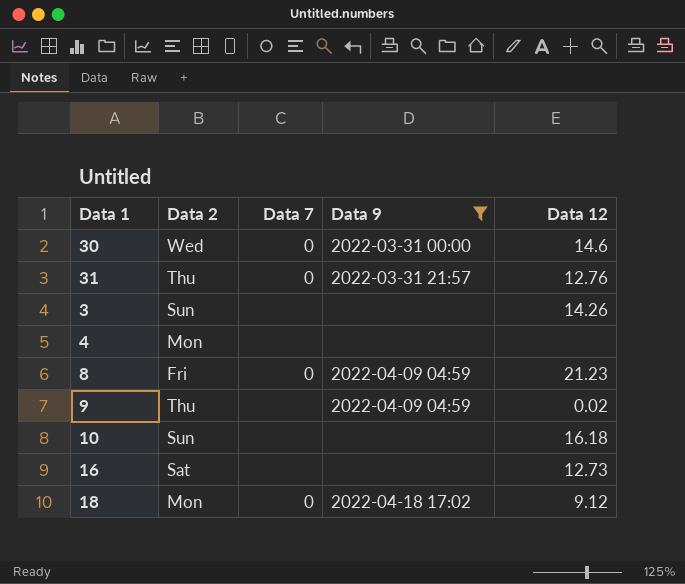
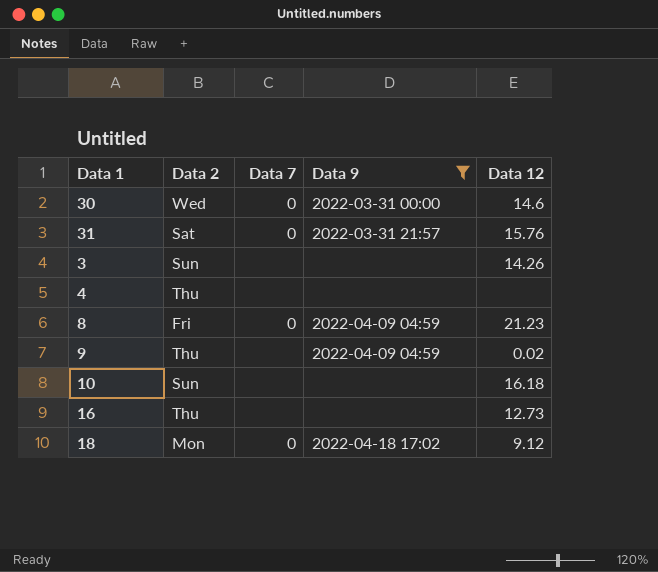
31 | Data 2: Thu -> Sat
31 | Data 12: 12.76 -> 15.76
4 | Data 2: Mon -> Thu
16 | Data 2: Sat -> Thu

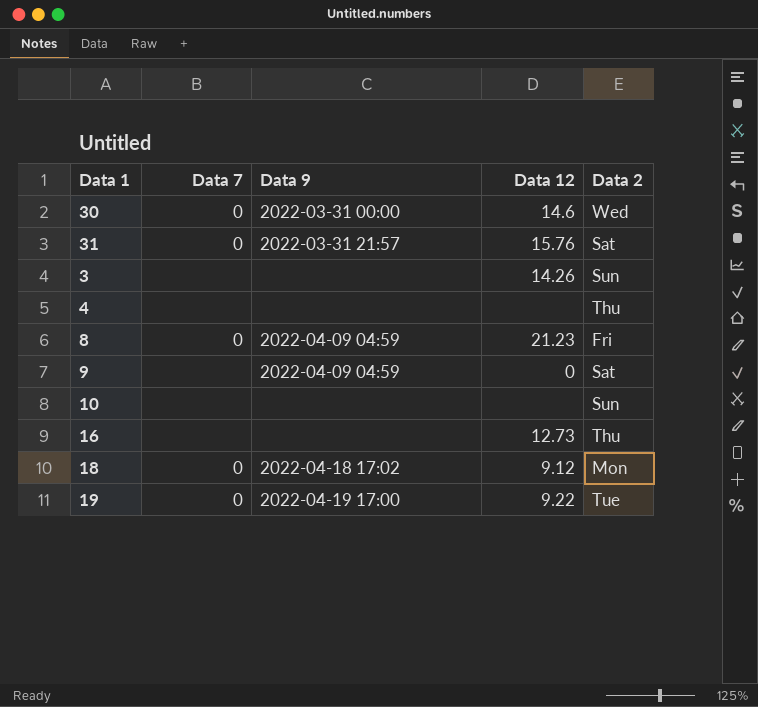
filter: Data 9 != 2022-04-19 17:00 -> none
column Data 2 | position: 2 -> 5
9 | Data 12: 0.02 -> 0
9 | Data 2: Thu -> Sat
10 | Data 12: 16.18 -> none

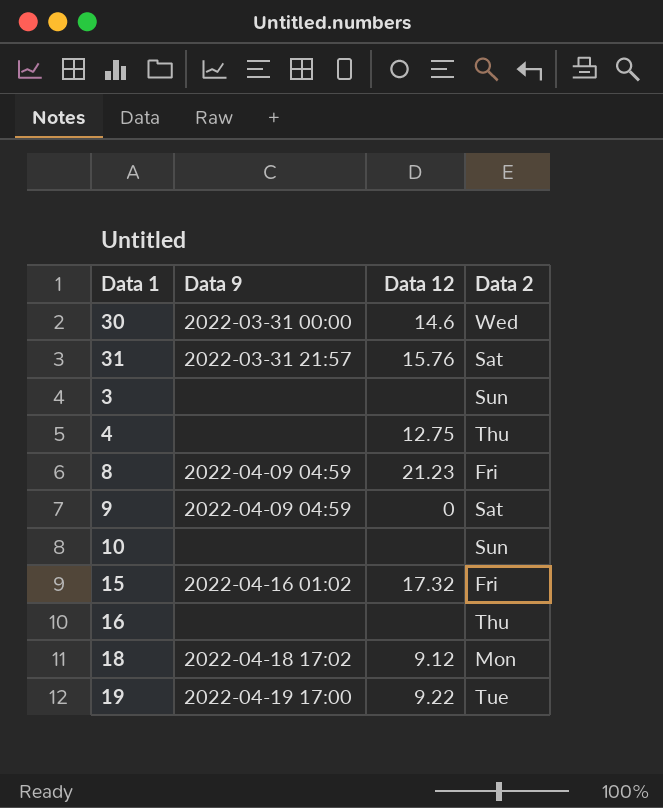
column Data 7 | position: 2 -> none
3 | Data 12: 14.26 -> none
4 | Data 12: none -> 12.75
row 15: none -> 2022-04-16 01:02 | 17.32 | Fri
16 | Data 12: 12.73 -> none

